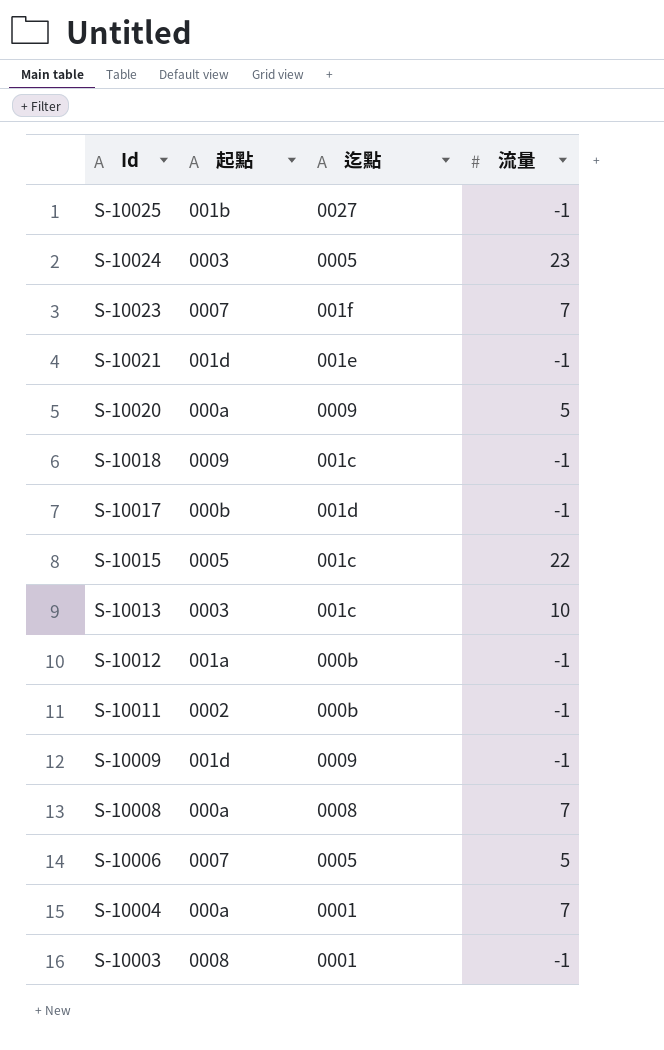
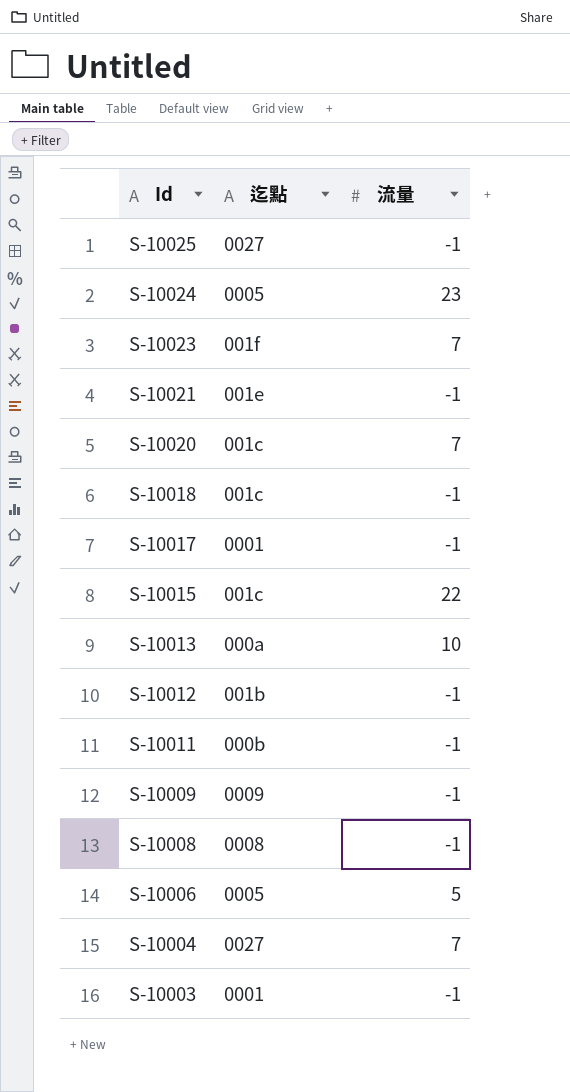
column 起點 | position: 2 -> none
S-10020 | 迄點: 0009 -> 001c
S-10020 | 流量: 5 -> 7
S-10017 | 迄點: 001d -> 0001
S-10013 | 迄點: 001c -> 000a
S-10012 | 迄點: 000b -> 001b
S-10008 | 流量: 7 -> -1
S-10004 | 迄點: 0001 -> 0027

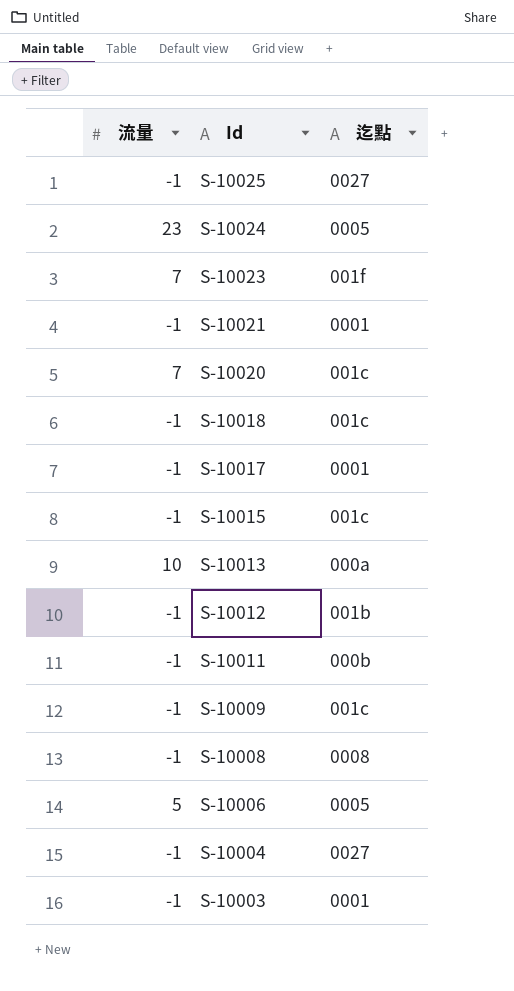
column 流量 | position: 3 -> 1
S-10021 | 迄點: 001e -> 0001
S-10015 | 流量: 22 -> -1
S-10009 | 迄點: 0009 -> 001c
S-10004 | 流量: 7 -> -1

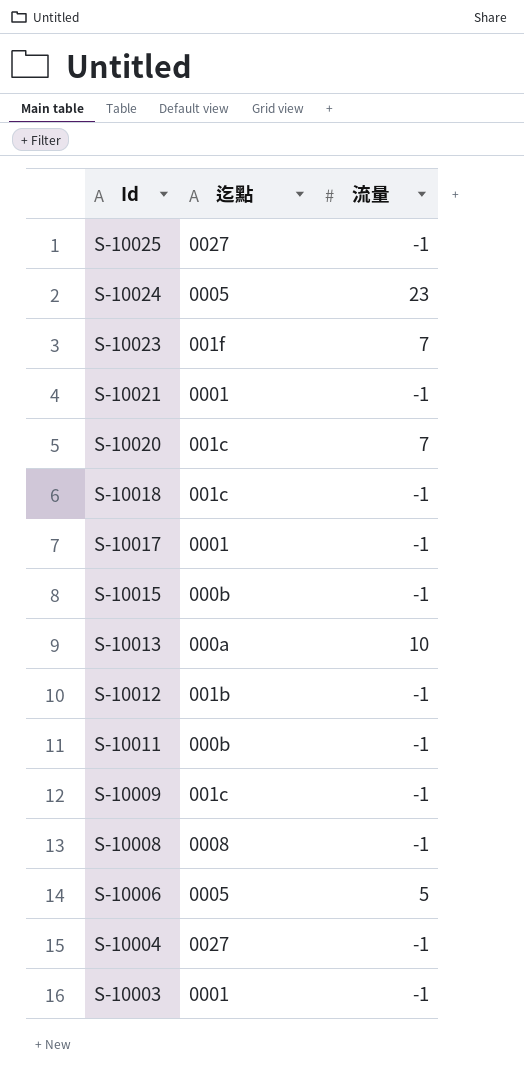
column 流量 | position: 1 -> 3
S-10015 | 迄點: 001c -> 000b

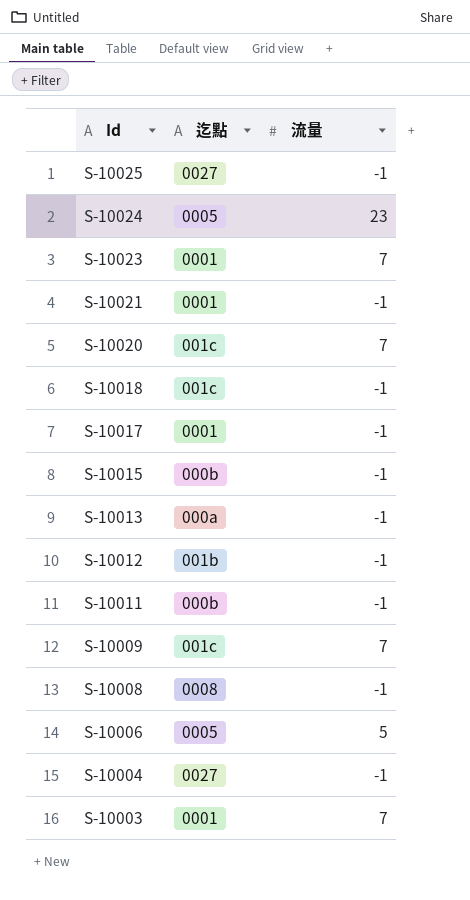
S-10023 | 迄點: 001f -> 0001
S-10013 | 流量: 10 -> -1
S-10009 | 流量: -1 -> 7
S-10003 | 流量: -1 -> 7

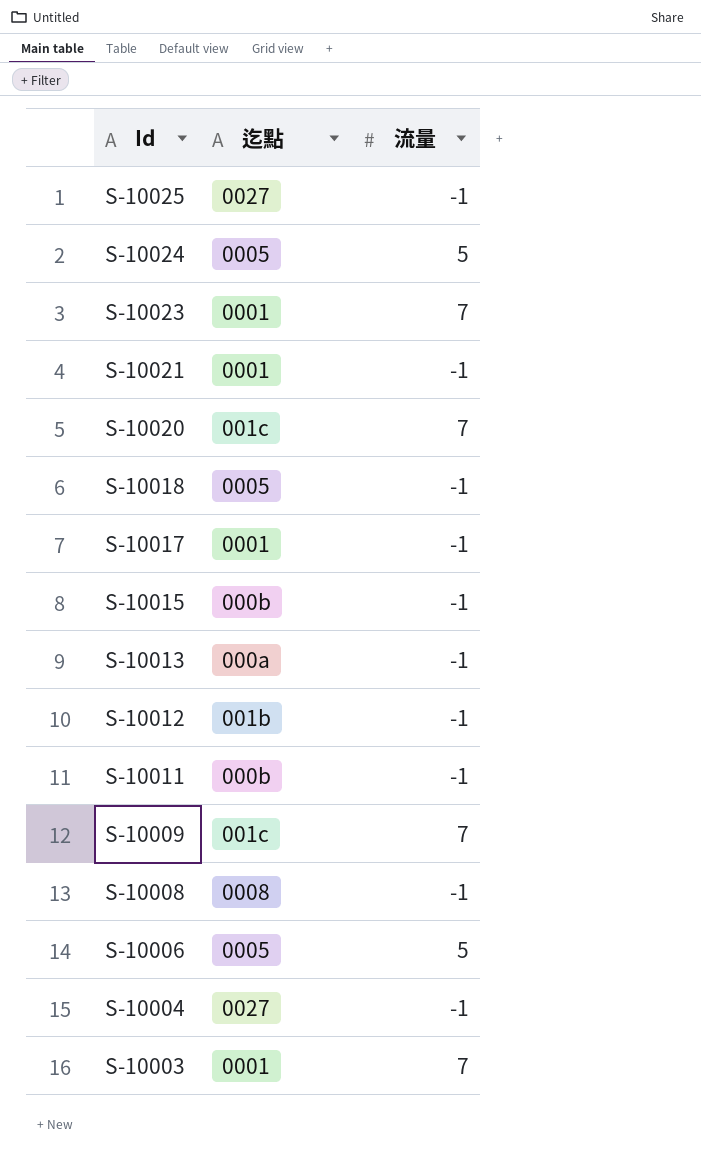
S-10024 | 流量: 23 -> 5
S-10018 | 迄點: 001c -> 0005

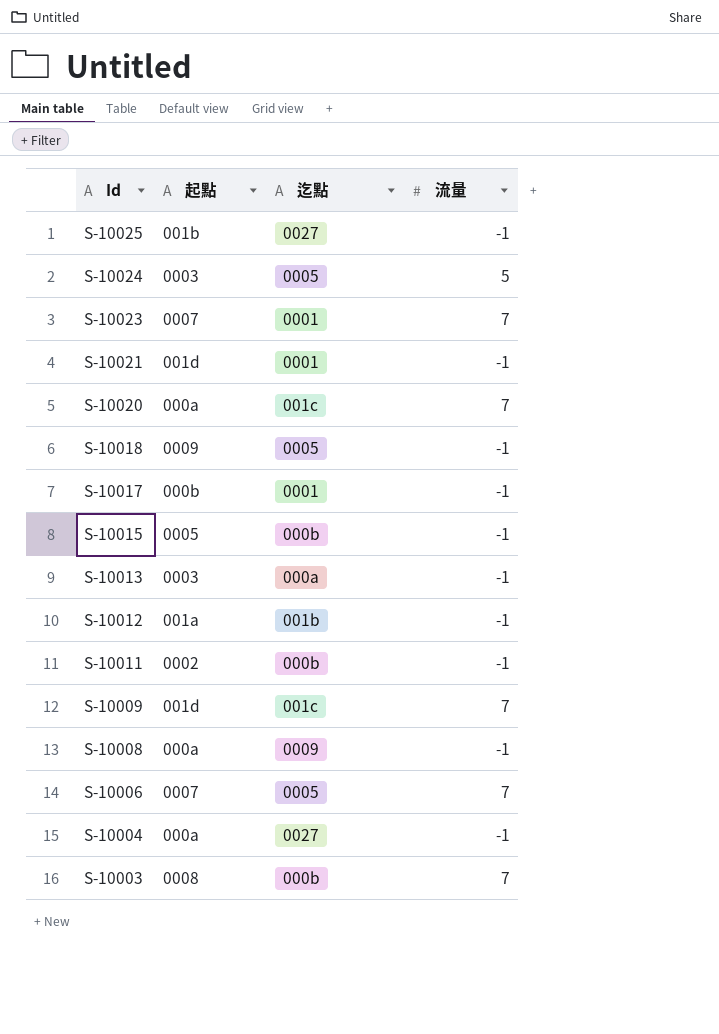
column 起點 | position: none -> 2
S-10008 | 迄點: 0008 -> 0009
S-10006 | 流量: 5 -> 7
S-10003 | 迄點: 0001 -> 000b

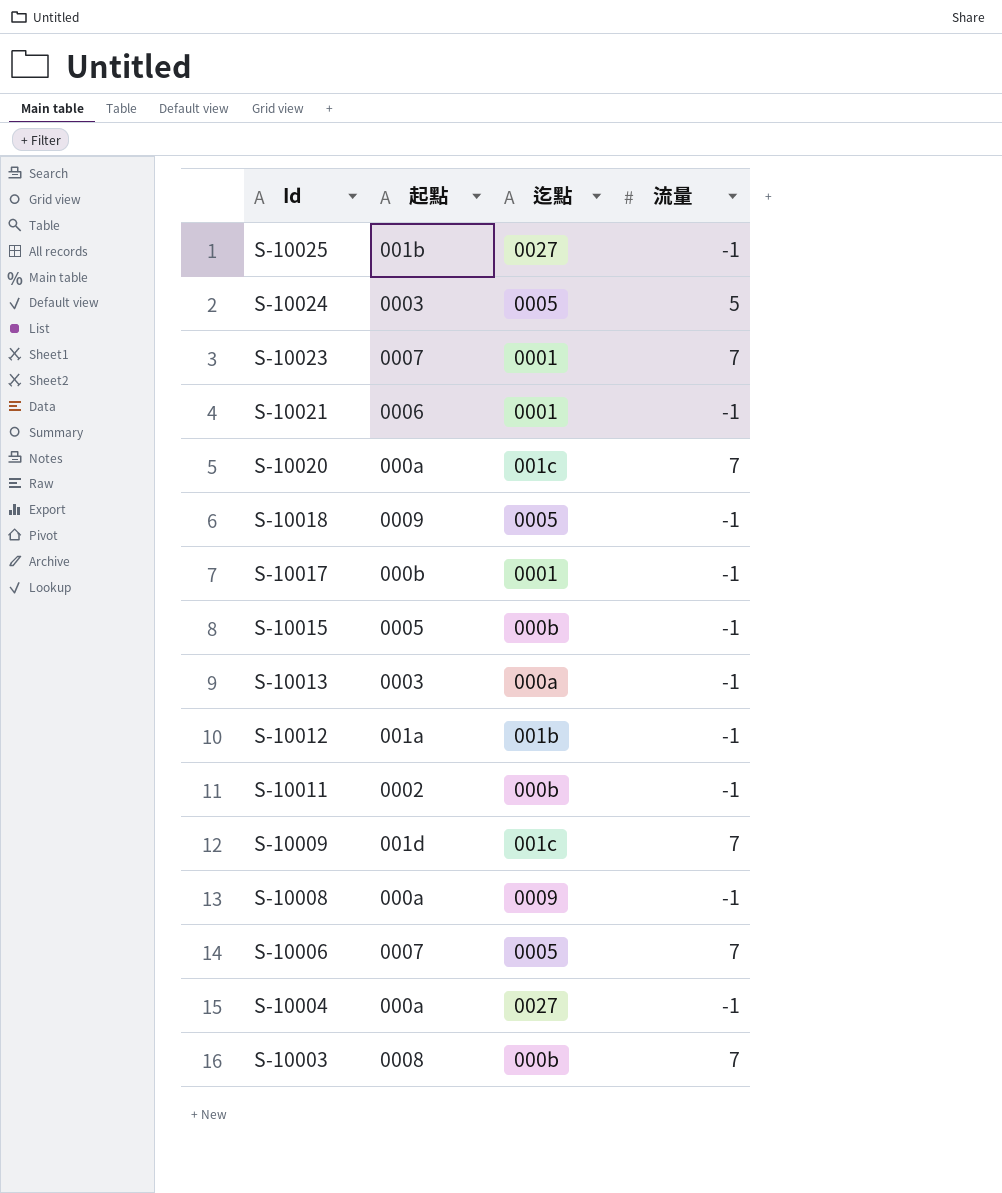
S-10021 | 起點: 001d -> 0006

